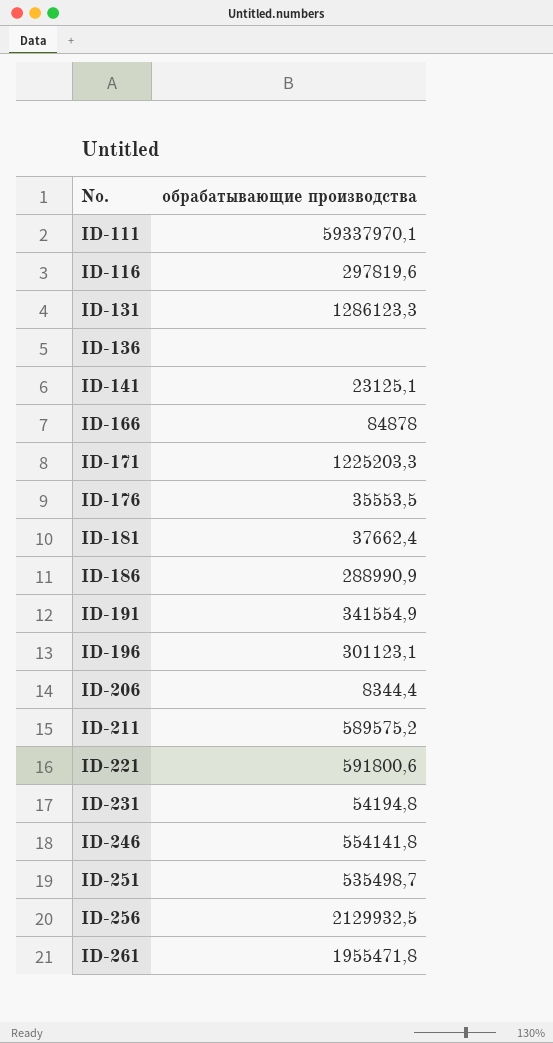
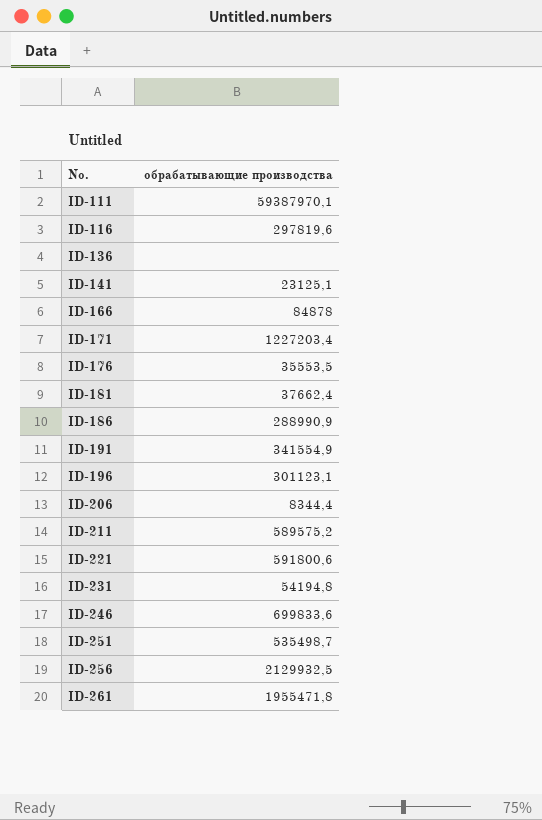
row ID-131: 1286123,3 -> none
ID-111 | обрабатывающие производства: 59337970,1 -> 59387970,1
ID-171 | обрабатывающие производства: 1225203,3 -> 1227203,4
ID-246 | обрабатывающие производства: 554141,8 -> 699833,6

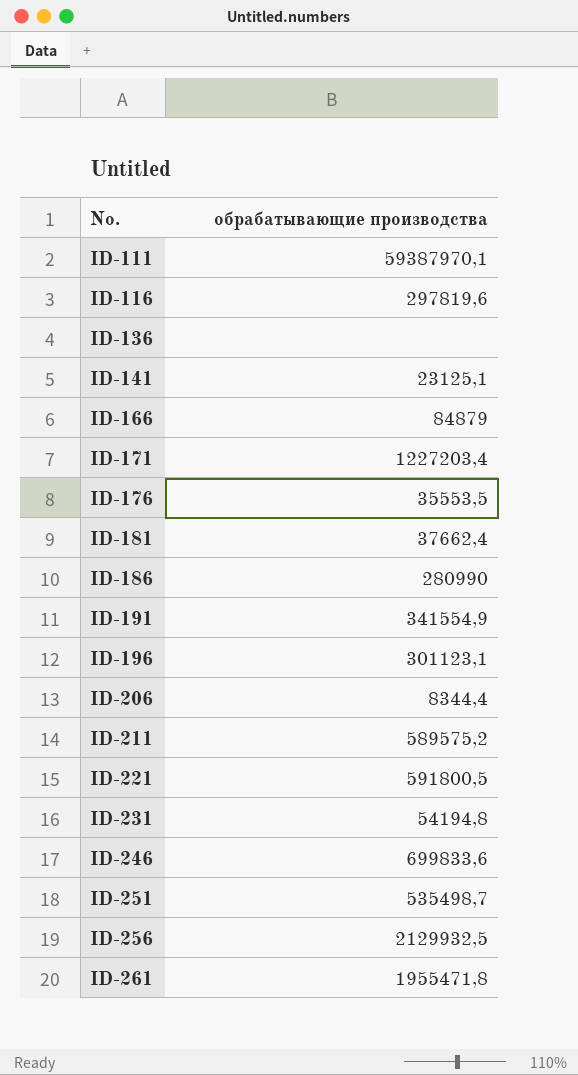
ID-166 | обрабатывающие производства: 84878 -> 84879
ID-186 | обрабатывающие производства: 288990,9 -> 280990
ID-221 | обрабатывающие производства: 591800,6 -> 591800,5

